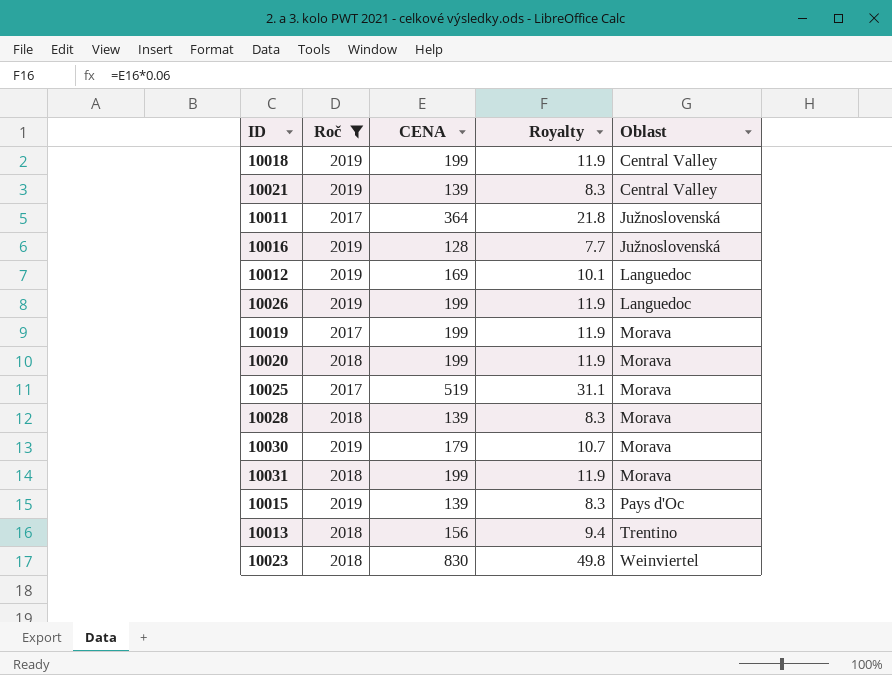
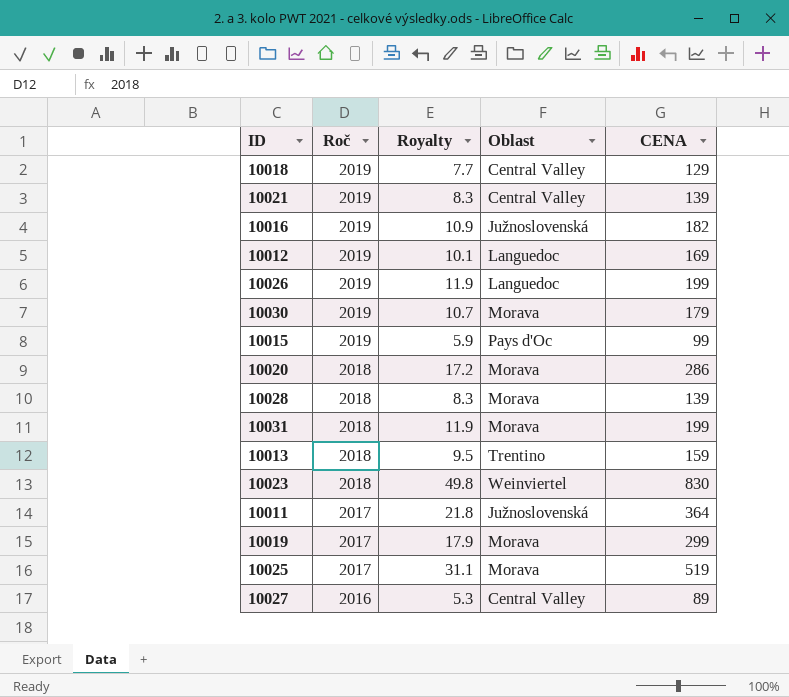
filter: Roč != 2016 -> none
row order: Oblast ascending -> Roč descending
column CENA | position: 3 -> 5
10018 | Royalty: 11.9 -> 7.7
10018 | CENA: 199 -> 129
10016 | Royalty: 7.7 -> 10.9
10016 | CENA: 128 -> 182
10015 | Royalty: 8.3 -> 5.9
10015 | CENA: 139 -> 99
10020 | Royalty: 11.9 -> 17.2
10020 | CENA: 199 -> 286
10013 | Royalty: 9.4 -> 9.5
10013 | CENA: 156 -> 159
10019 | Royalty: 11.9 -> 17.9
10019 | CENA: 199 -> 299

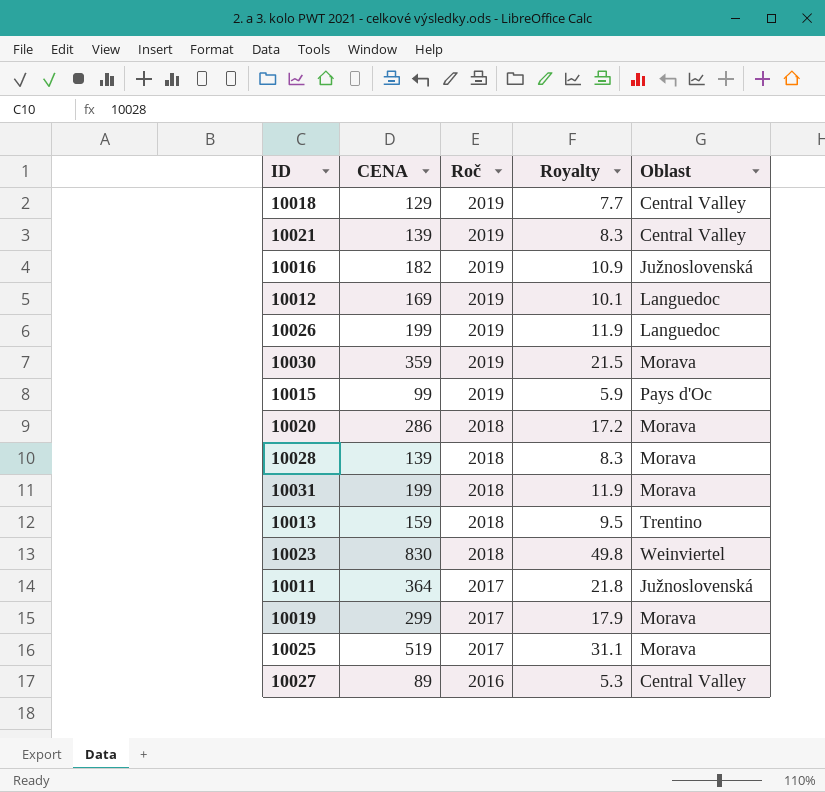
column CENA | position: 5 -> 2
10030 | CENA: 179 -> 359
10030 | Royalty: 10.7 -> 21.5

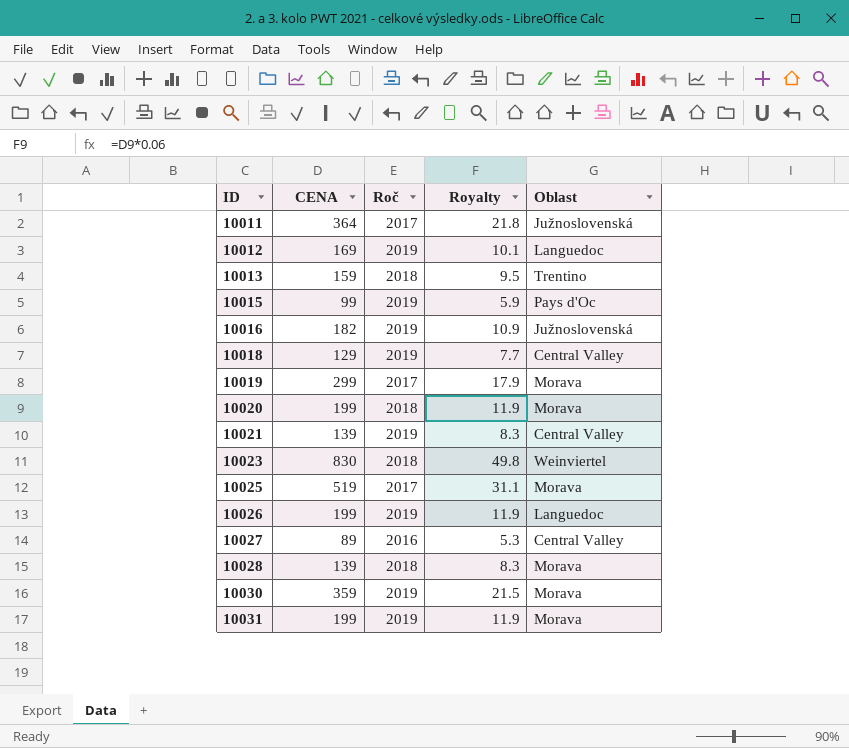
row order: Roč descending -> ID ascending
10020 | CENA: 286 -> 199
10020 | Royalty: 17.2 -> 11.9
10031 | Roč: 2018 -> 2019

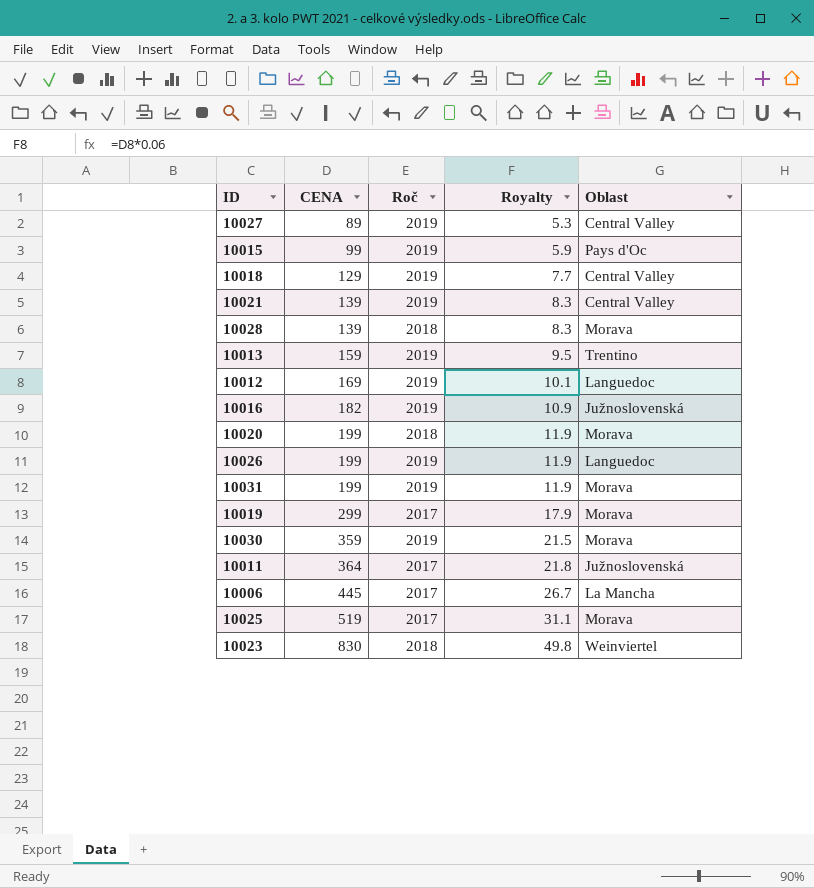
row order: ID ascending -> CENA ascending
10027 | Roč: 2016 -> 2019
10013 | Roč: 2018 -> 2019
row 10006: none -> 445 | 2017 | 26.7 | La Mancha

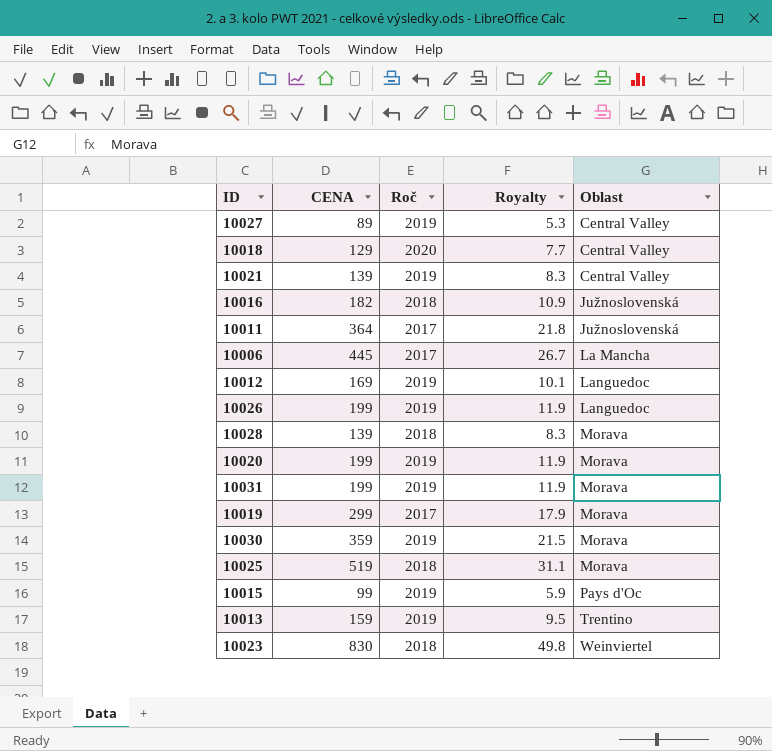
row order: CENA ascending -> Oblast ascending
10018 | Roč: 2019 -> 2020
10016 | Roč: 2019 -> 2018
10020 | Roč: 2018 -> 2019
10025 | Roč: 2017 -> 2018

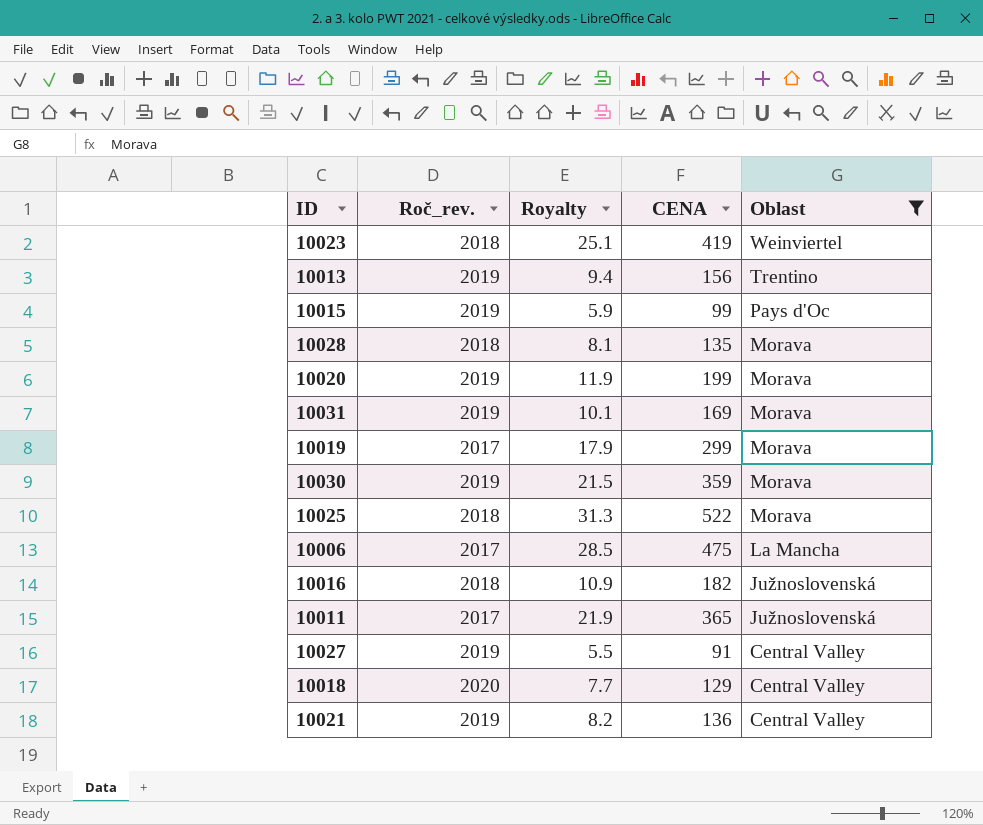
filter: none -> Oblast != Languedoc
row order: Oblast ascending -> Oblast descending
column name: Roč -> Roč_rev.
column CENA | position: 2 -> 4
10023 | Royalty: 49.8 -> 25.1
10023 | CENA: 830 -> 419
10013 | Royalty: 9.5 -> 9.4
10013 | CENA: 159 -> 156
10028 | Royalty: 8.3 -> 8.1
10028 | CENA: 139 -> 135
10031 | Royalty: 11.9 -> 10.1
10031 | CENA: 199 -> 169
10025 | Royalty: 31.1 -> 31.3
10025 | CENA: 519 -> 522
10006 | Royalty: 26.7 -> 28.5
10006 | CENA: 445 -> 475
10011 | Royalty: 21.8 -> 21.9
10011 | CENA: 364 -> 365
10027 | Royalty: 5.3 -> 5.5
10027 | CENA: 89 -> 91
10021 | Royalty: 8.3 -> 8.2
10021 | CENA: 139 -> 136

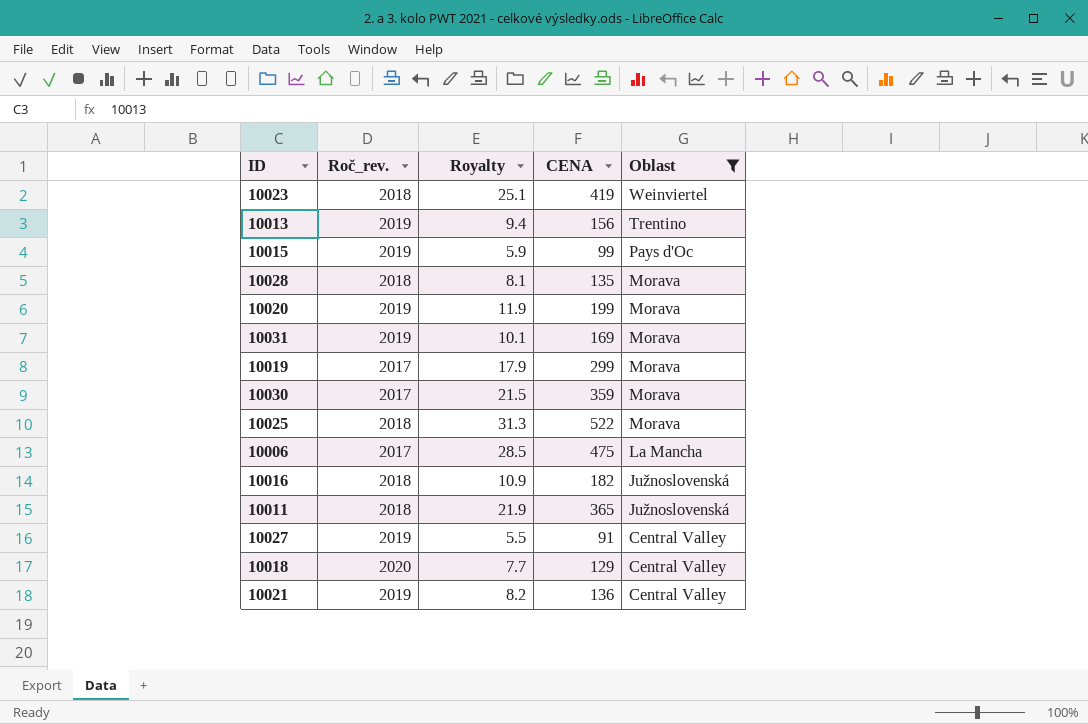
10030 | Roč_rev.: 2019 -> 2017
10011 | Roč_rev.: 2017 -> 2018

